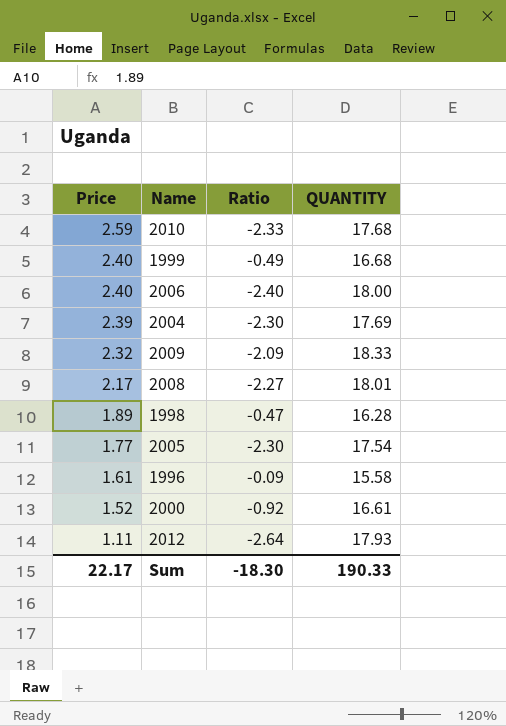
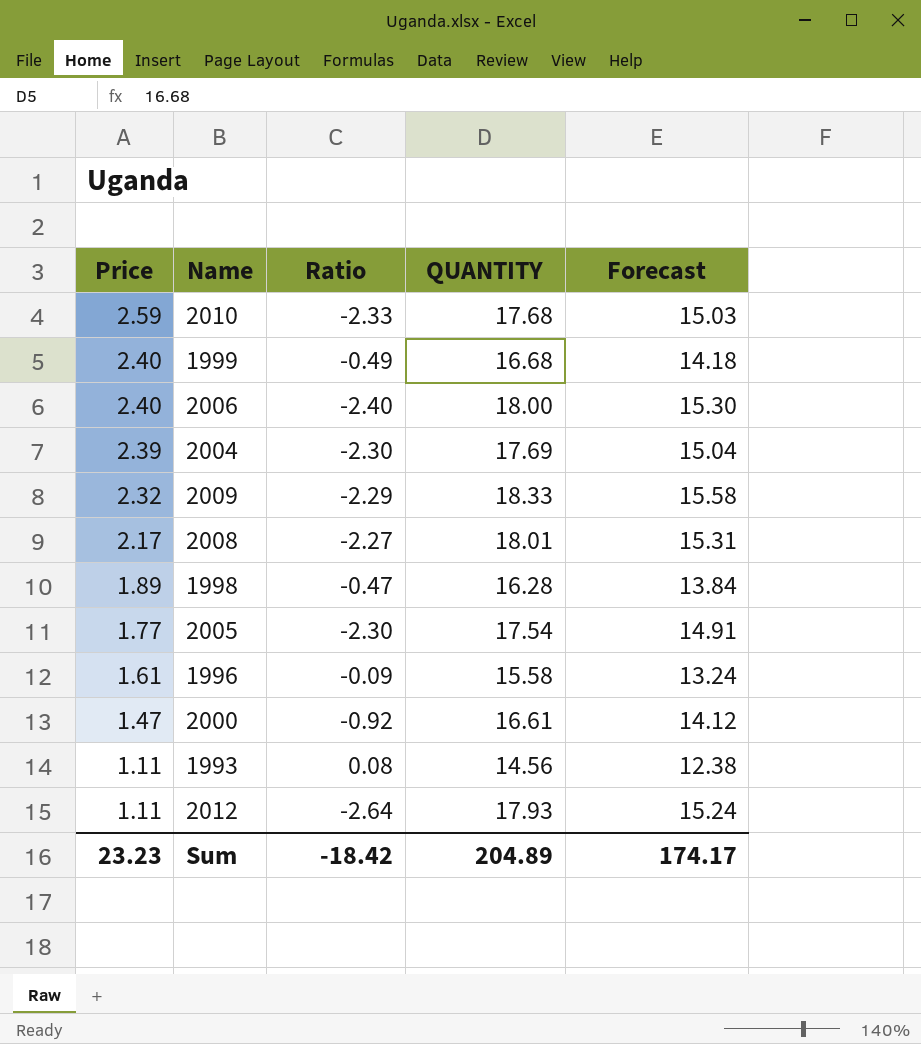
column Forecast | formula: none -> [QUANTITY] * 0.85
2009 | Ratio: -2.09 -> -2.29
2000 | Price: 1.52 -> 1.47
row 1993: none -> 1.11 | 0.08 | 14.56 | 12.38
Sum | Price: 22.17 -> 23.23
Sum | Ratio: -18.30 -> -18.42
Sum | QUANTITY: 190.33 -> 204.89

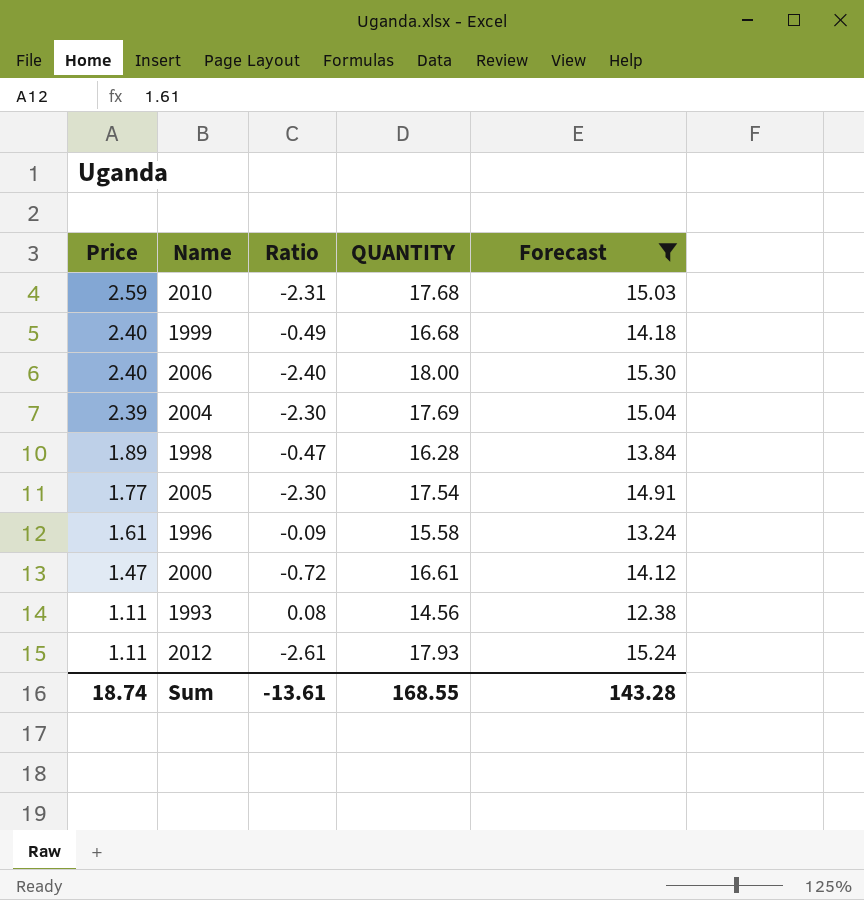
filter: none -> Forecast <= 15.30
2010 | Ratio: -2.33 -> -2.31
2000 | Ratio: -0.92 -> -0.72
2012 | Ratio: -2.64 -> -2.61
Sum | Price: 23.23 -> 18.74
Sum | Ratio: -18.42 -> -13.61
Sum | QUANTITY: 204.89 -> 168.55
Sum | Forecast: 174.17 -> 143.28

